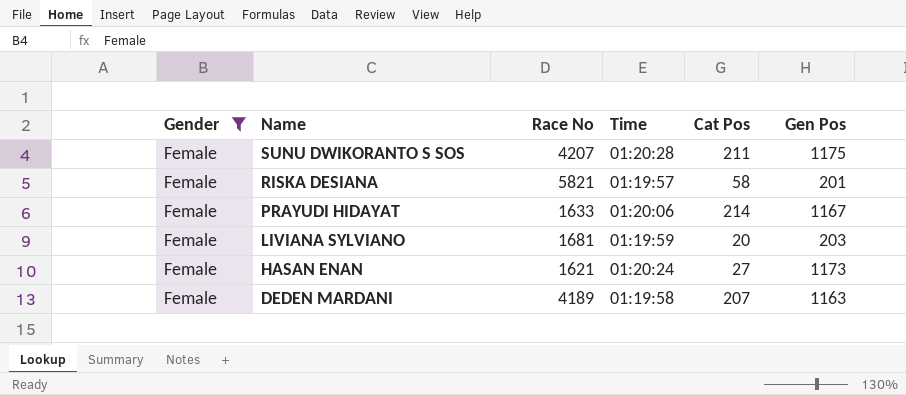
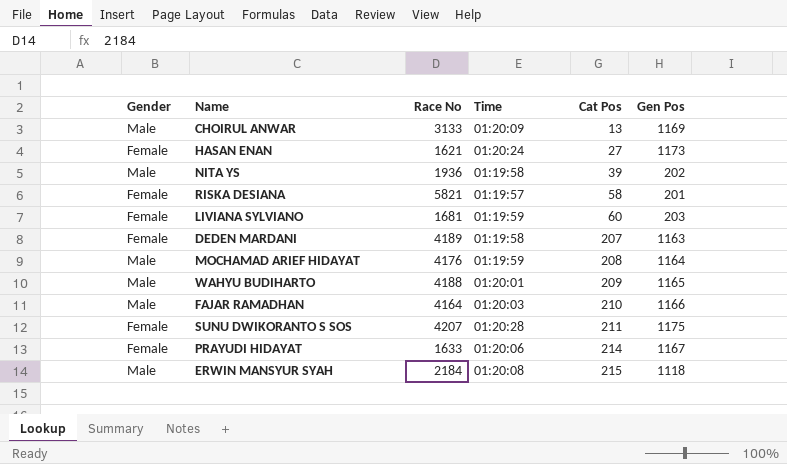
filter: Gender = Female -> none
row order: Name descending -> Cat Pos ascending
LIVIANA SYLVIANO | Cat Pos: 20 -> 60

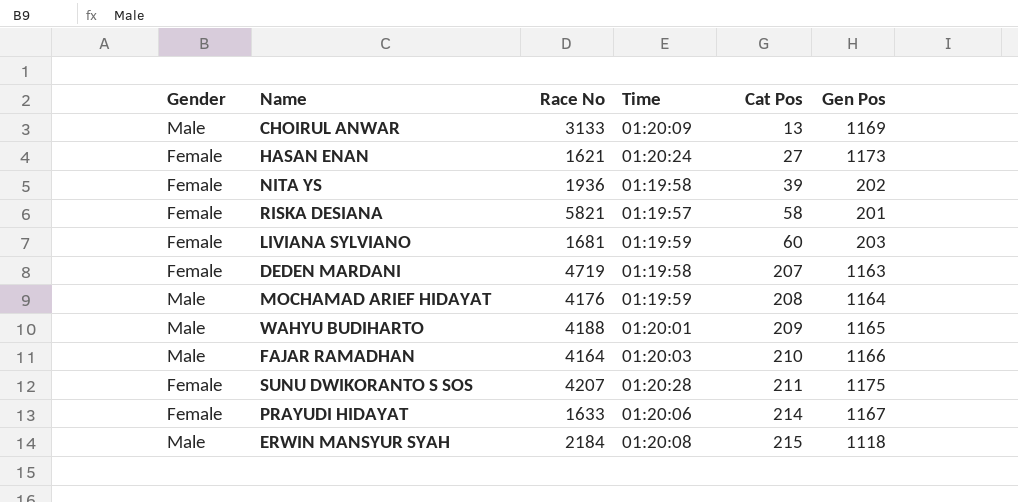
NITA YS | Gender: Male -> Female
DEDEN MARDANI | Race No: 4189 -> 4719

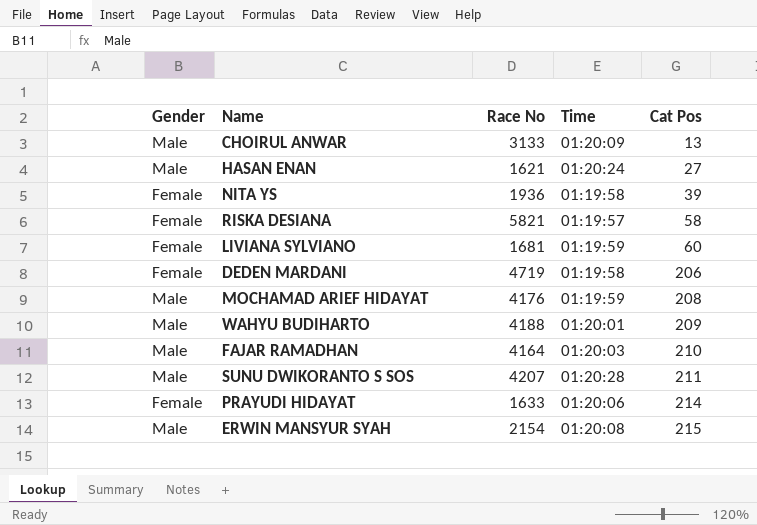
column Gen Pos | position: 6 -> none
HASAN ENAN | Gender: Female -> Male
DEDEN MARDANI | Cat Pos: 207 -> 206
SUNU DWIKORANTO S SOS | Gender: Female -> Male
ERWIN MANSYUR SYAH | Race No: 2184 -> 2154

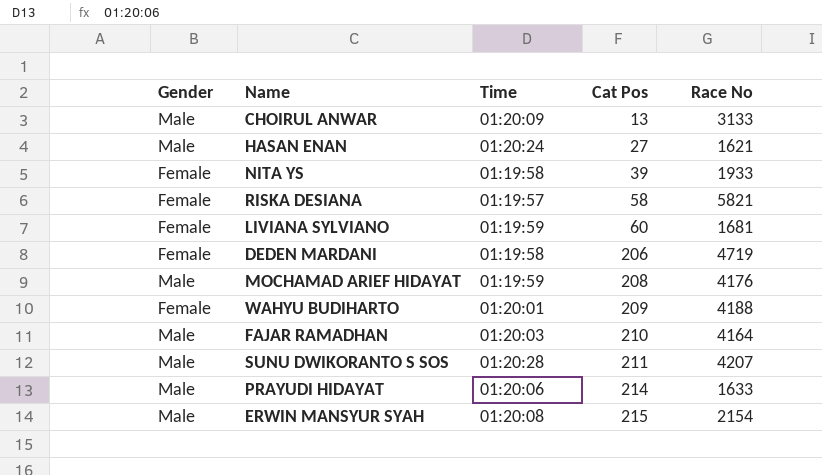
column Race No | position: 3 -> 5
NITA YS | Race No: 1936 -> 1933
WAHYU BUDIHARTO | Gender: Male -> Female
PRAYUDI HIDAYAT | Gender: Female -> Male

